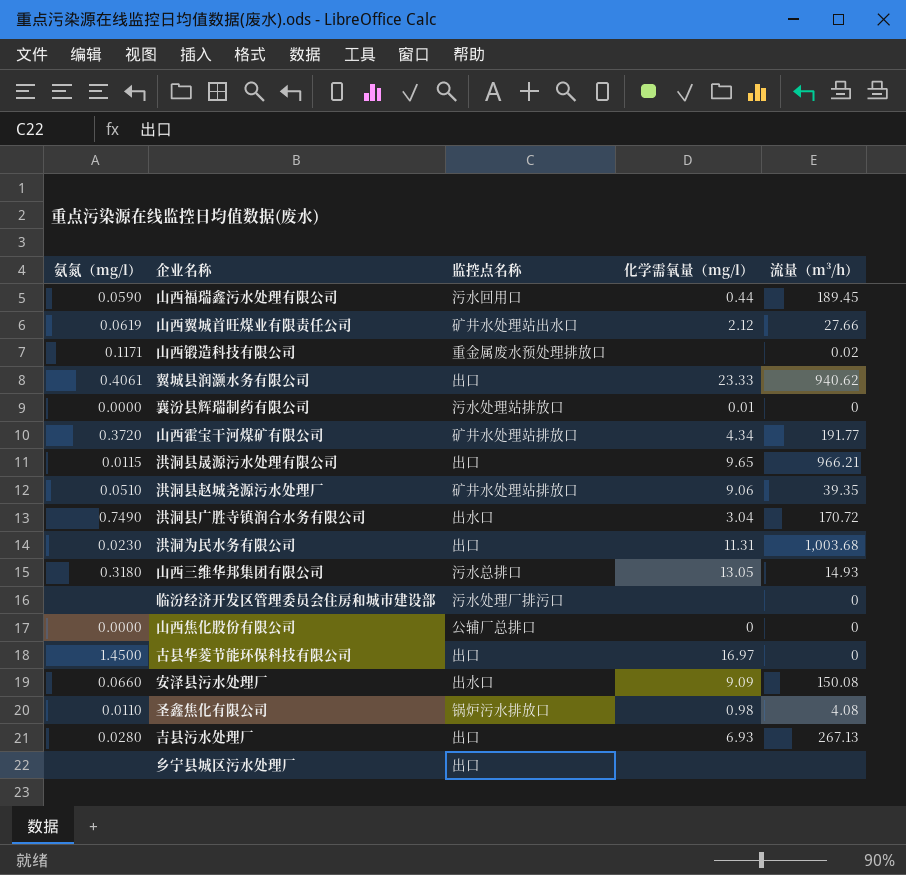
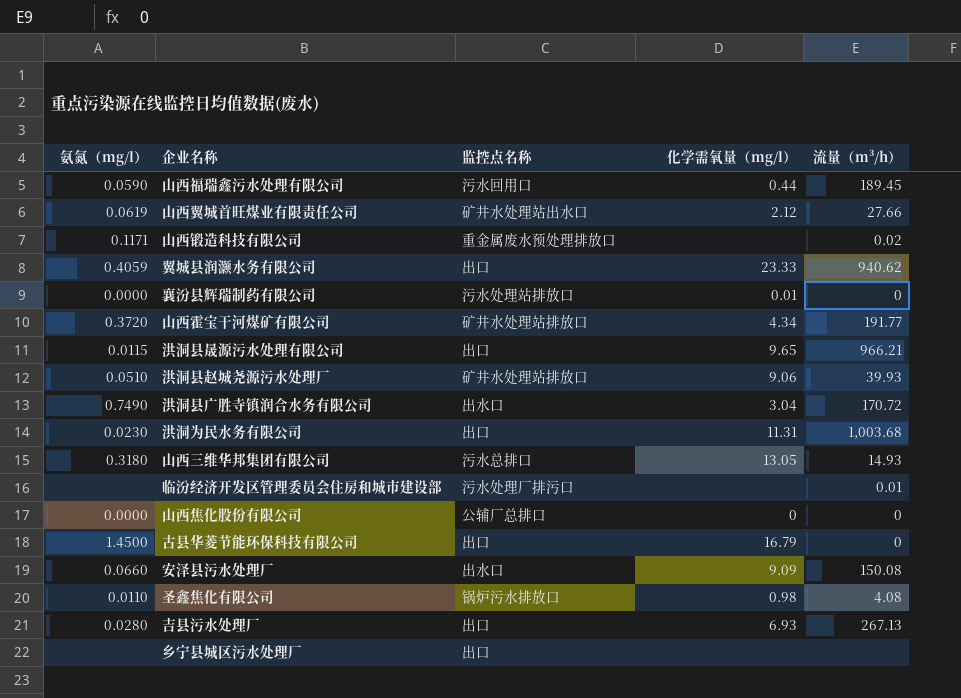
翼城县润灏水务有限公司 | 氨氮（mg/l）: 0.4061 -> 0.4059
洪洞县赵城尧源污水处理厂 | 流量（m³/h）: 39.35 -> 39.93
临汾经济开发区管理委员会住房和城市建设部 | 流量（m³/h）: 0 -> 0.01
古县华菱节能环保科技有限公司 | 化学需氧量（mg/l）: 16.97 -> 16.79

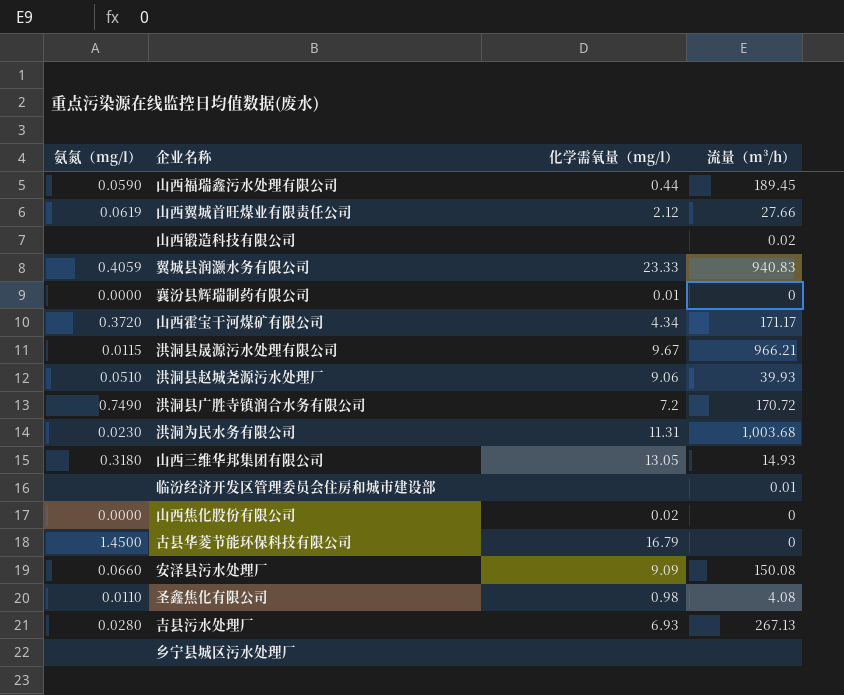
column 监控点名称 | position: 3 -> none
山西锻造科技有限公司 | 氨氮（mg/l）: 0.1171 -> none
翼城县润灏水务有限公司 | 流量（m³/h）: 940.62 -> 940.83
山西霍宝干河煤矿有限公司 | 流量（m³/h）: 191.77 -> 171.17
洪洞县晟源污水处理有限公司 | 化学需氧量（mg/l）: 9.65 -> 9.67
洪洞县广胜寺镇润合水务有限公司 | 化学需氧量（mg/l）: 3.04 -> 7.2
山西焦化股份有限公司 | 化学需氧量（mg/l）: 0 -> 0.02

